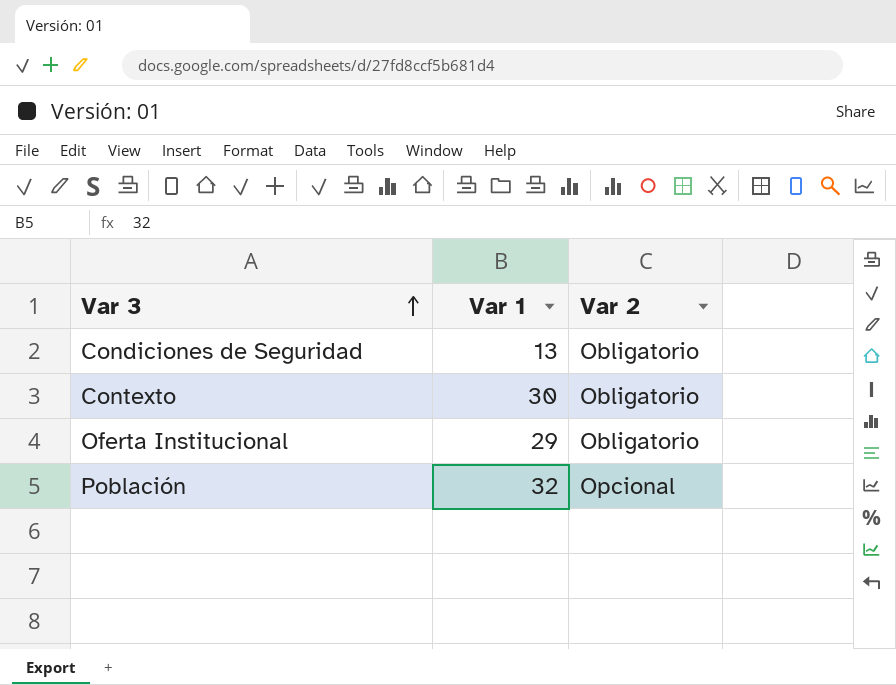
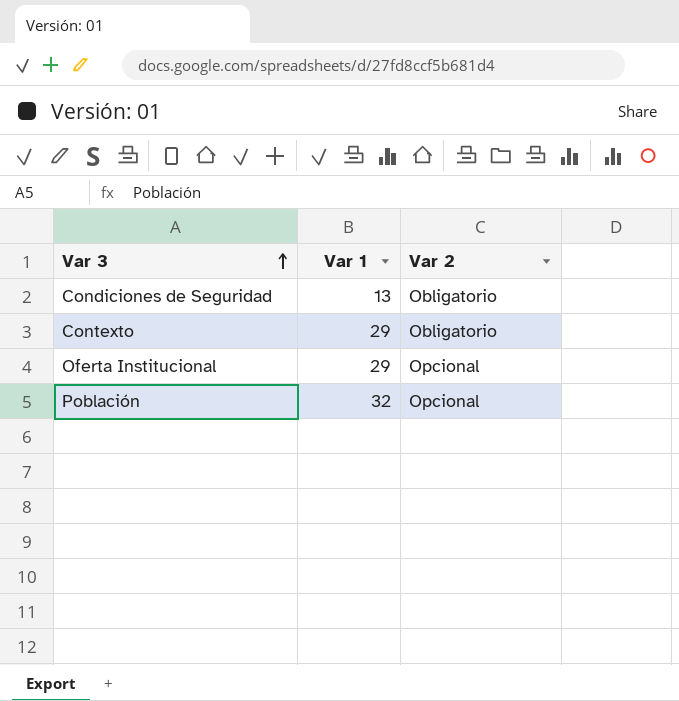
Contexto | Var 1: 30 -> 29
Oferta Institucional | Var 2: Obligatorio -> Opcional

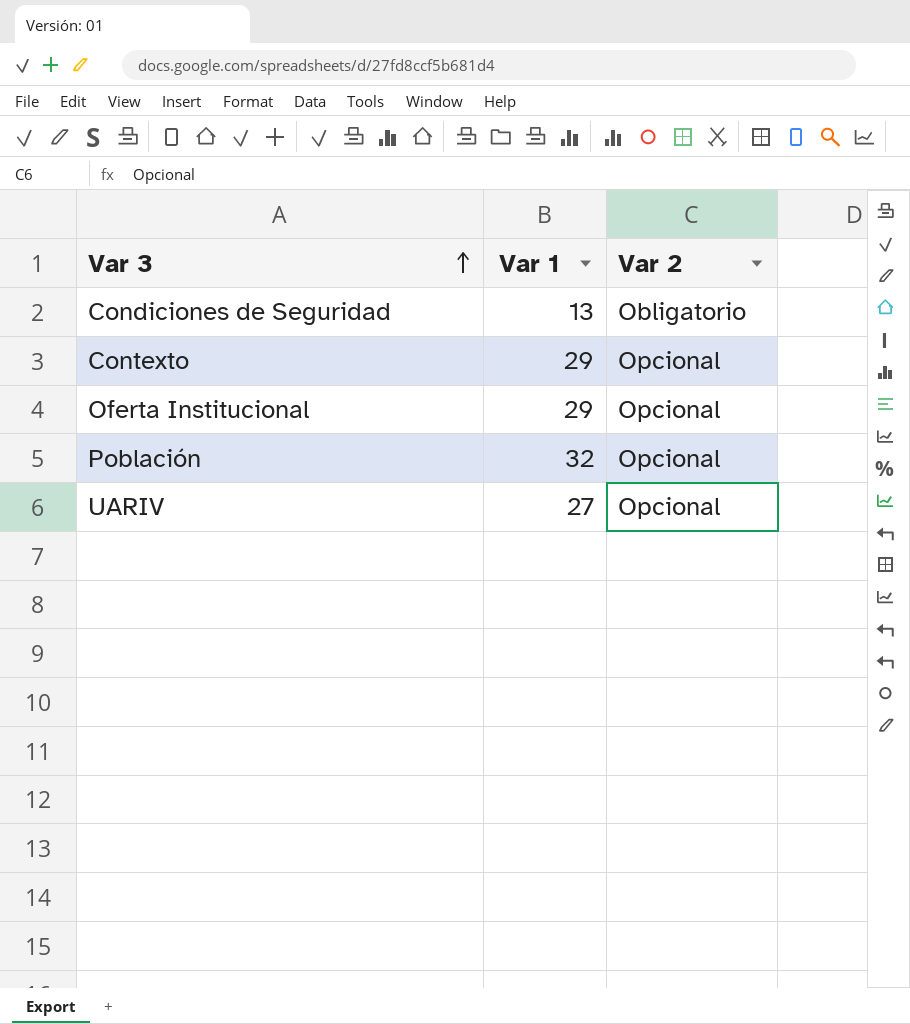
Contexto | Var 2: Obligatorio -> Opcional
row UARIV: none -> 27 | Opcional

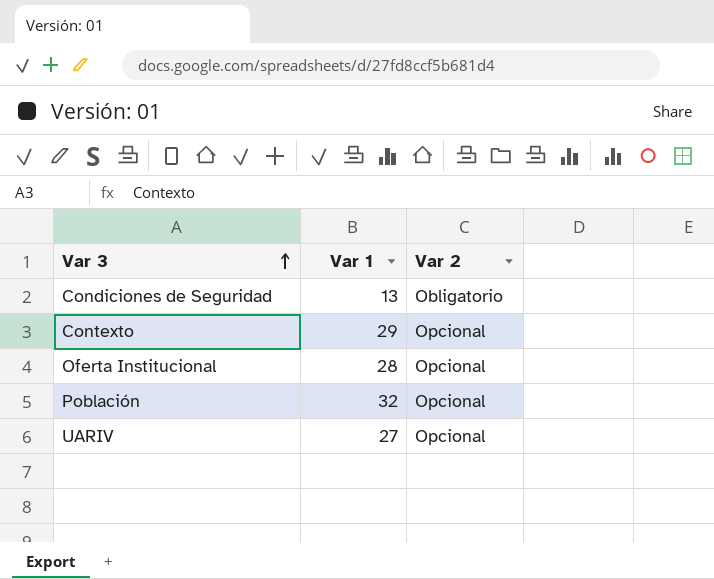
Oferta Institucional | Var 1: 29 -> 28

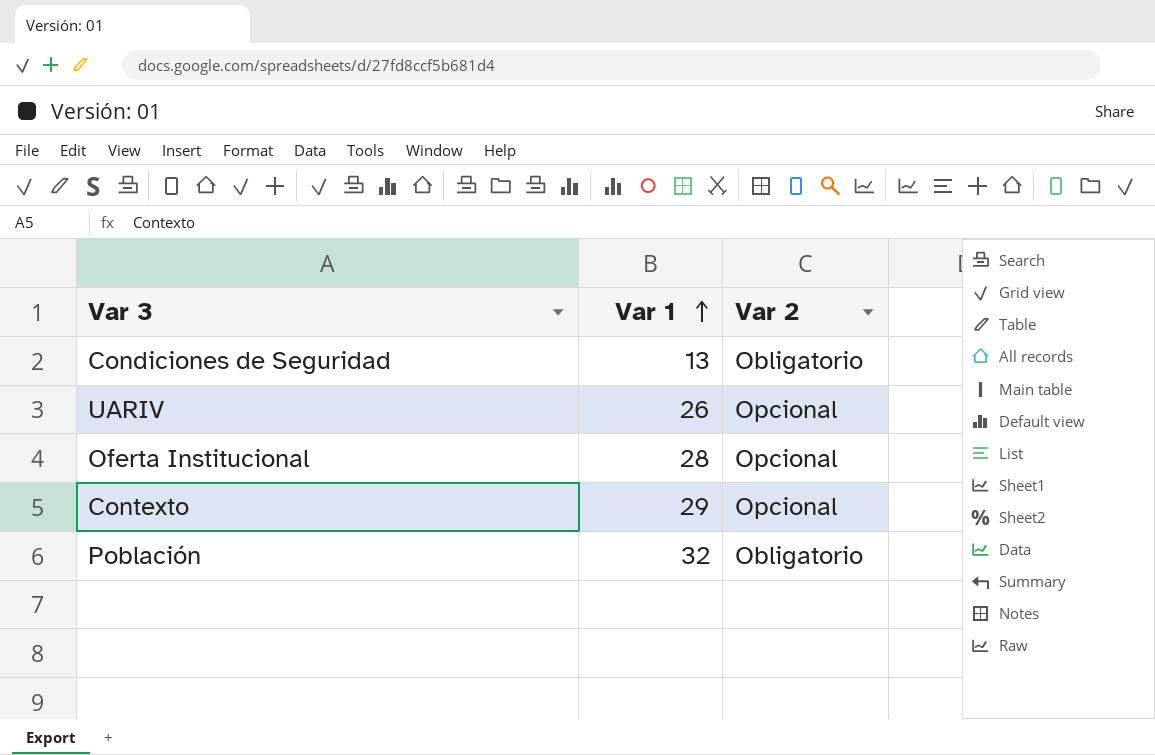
row order: Var 3 ascending -> Var 1 ascending
UARIV | Var 1: 27 -> 26
Población | Var 2: Opcional -> Obligatorio

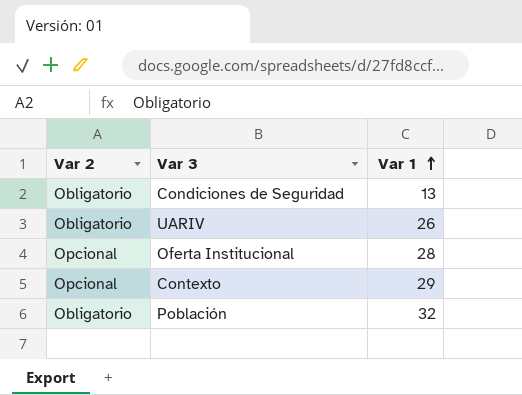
column Var 2 | position: 3 -> 1
UARIV | Var 2: Opcional -> Obligatorio

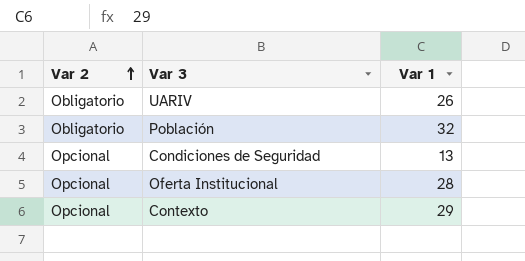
row order: Var 1 ascending -> Var 2 ascending
Condiciones de Seguridad | Var 2: Obligatorio -> Opcional

